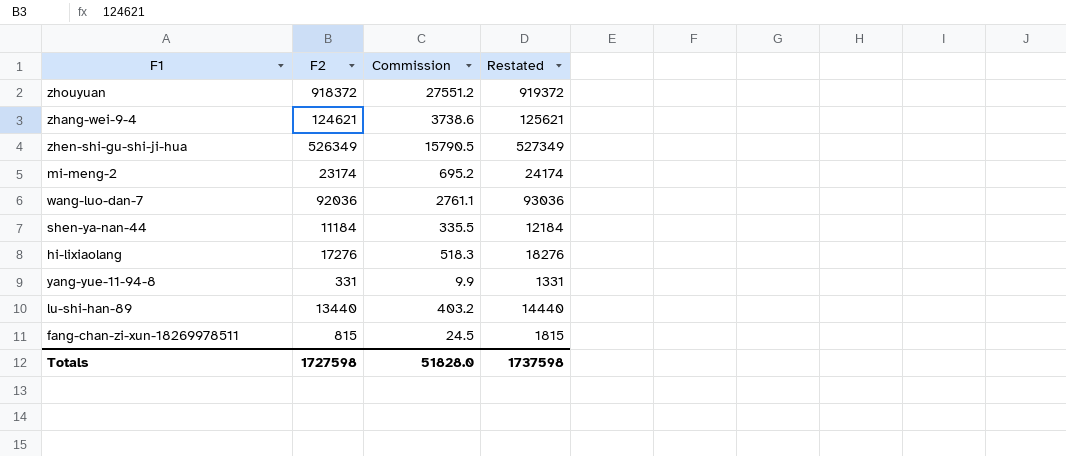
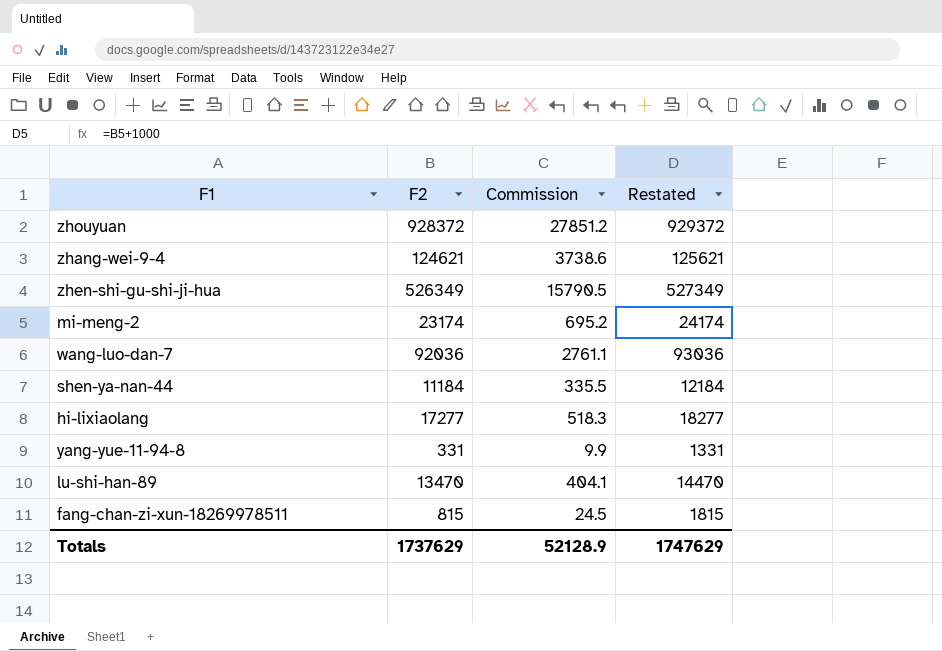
zhouyuan | F2: 918372 -> 928372
zhouyuan | Commission: 27551.2 -> 27851.2
zhouyuan | Restated: 919372 -> 929372
hi-lixiaolang | F2: 17276 -> 17277
hi-lixiaolang | Restated: 18276 -> 18277
lu-shi-han-89 | F2: 13440 -> 13470
lu-shi-han-89 | Commission: 403.2 -> 404.1
lu-shi-han-89 | Restated: 14440 -> 14470
Totals | F2: 1727598 -> 1737629
Totals | Commission: 51828.0 -> 52128.9
Totals | Restated: 1737598 -> 1747629

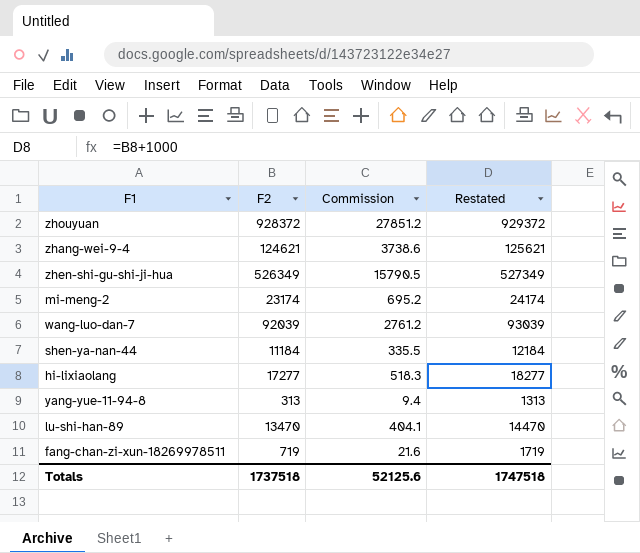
wang-luo-dan-7 | F2: 92036 -> 92039
wang-luo-dan-7 | Commission: 2761.1 -> 2761.2
wang-luo-dan-7 | Restated: 93036 -> 93039
yang-yue-11-94-8 | F2: 331 -> 313
yang-yue-11-94-8 | Commission: 9.9 -> 9.4
yang-yue-11-94-8 | Restated: 1331 -> 1313
fang-chan-zi-xun-18269978511 | F2: 815 -> 719
fang-chan-zi-xun-18269978511 | Commission: 24.5 -> 21.6
fang-chan-zi-xun-18269978511 | Restated: 1815 -> 1719
Totals | F2: 1737629 -> 1737518
Totals | Commission: 52128.9 -> 52125.6
Totals | Restated: 1747629 -> 1747518

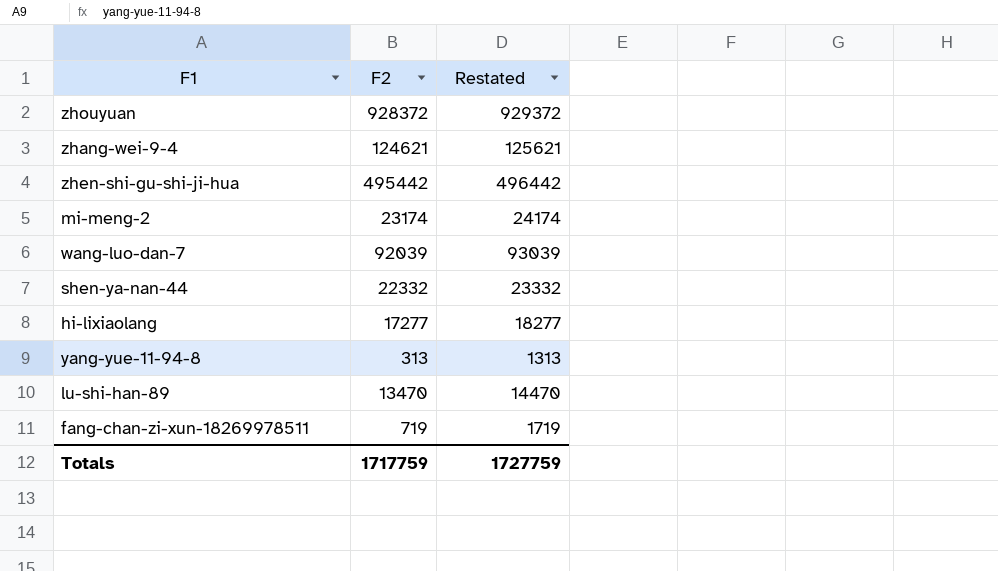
column Commission | formula: [F2] * 0.03 -> none
zhen-shi-gu-shi-ji-hua | F2: 526349 -> 495442
zhen-shi-gu-shi-ji-hua | Restated: 527349 -> 496442
shen-ya-nan-44 | F2: 11184 -> 22332
shen-ya-nan-44 | Restated: 12184 -> 23332
Totals | F2: 1737518 -> 1717759
Totals | Restated: 1747518 -> 1727759

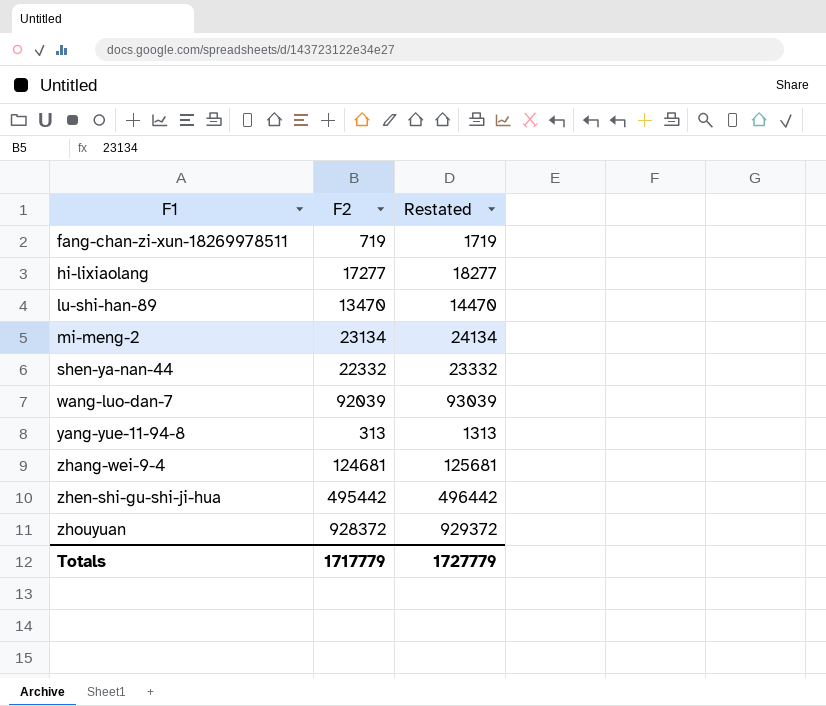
row order: none -> F1 ascending
mi-meng-2 | F2: 23174 -> 23134
mi-meng-2 | Restated: 24174 -> 24134
zhang-wei-9-4 | F2: 124621 -> 124681
zhang-wei-9-4 | Restated: 125621 -> 125681
Totals | F2: 1717759 -> 1717779
Totals | Restated: 1727759 -> 1727779

